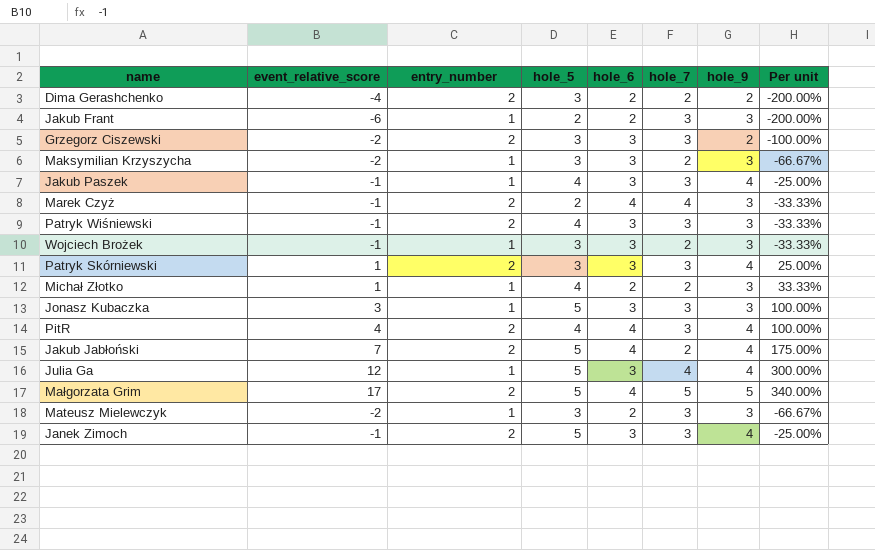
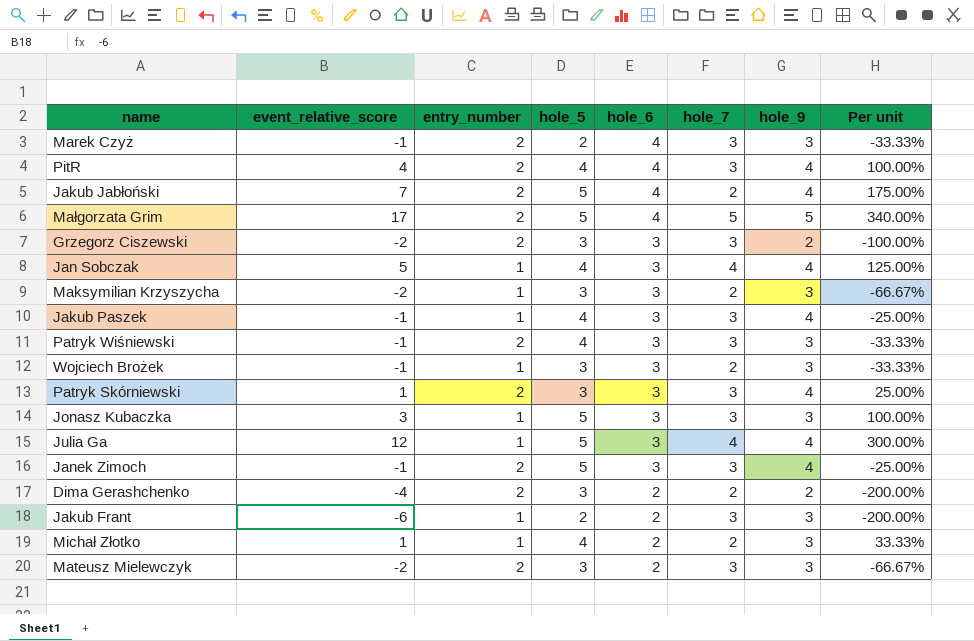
row order: none -> hole_6 descending
Marek Czyż | hole_7: 4 -> 3
row Jan Sobczak: none -> 5 | 1 | 4 | 3 | 4 | 4 | 125.00%
Mateusz Mielewczyk | entry_number: 1 -> 2

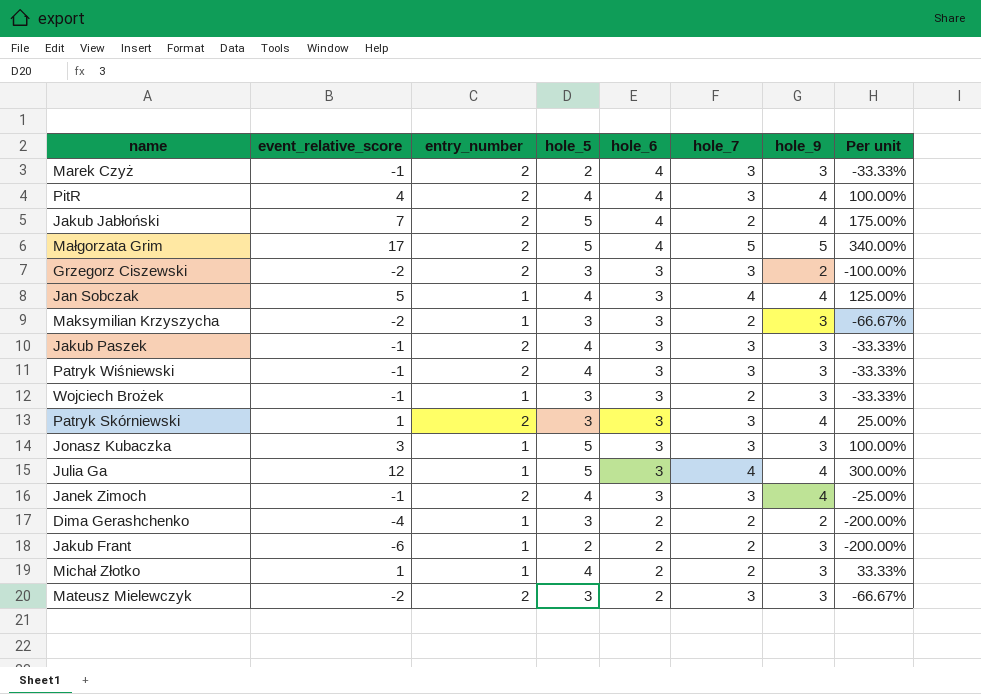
Jakub Paszek | entry_number: 1 -> 2
Jakub Paszek | hole_9: 4 -> 3
Jakub Paszek | Per unit: -25.00% -> -33.33%
Janek Zimoch | hole_5: 5 -> 4
Dima Gerashchenko | entry_number: 2 -> 1
Jakub Frant | hole_7: 3 -> 2

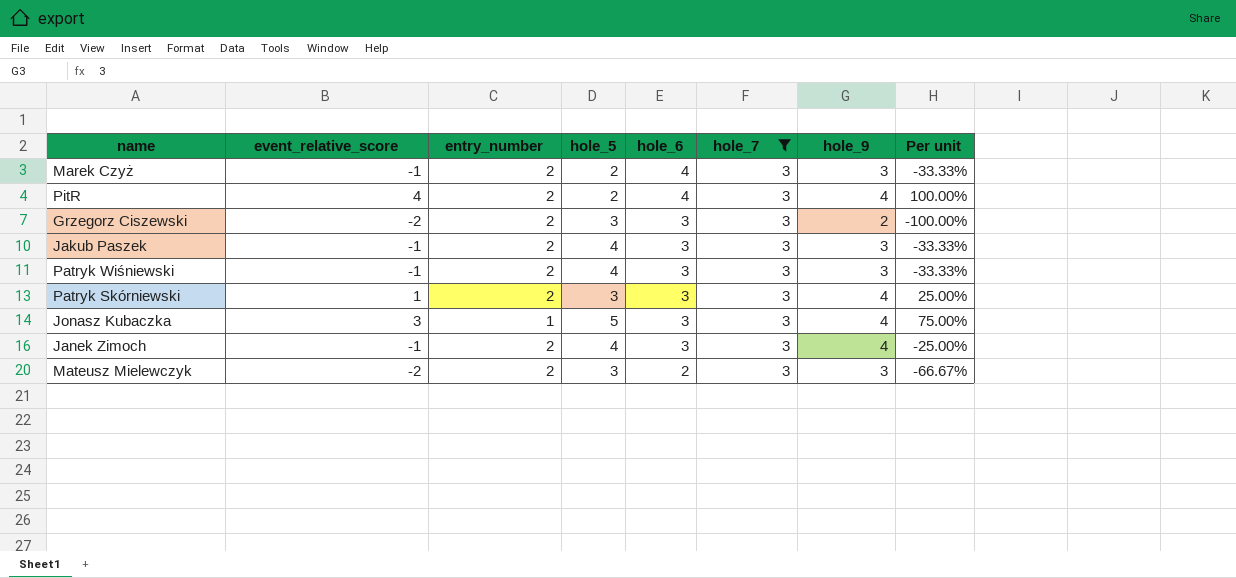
filter: none -> hole_7 = 3
PitR | hole_5: 4 -> 2
Jonasz Kubaczka | hole_9: 3 -> 4
Jonasz Kubaczka | Per unit: 100.00% -> 75.00%

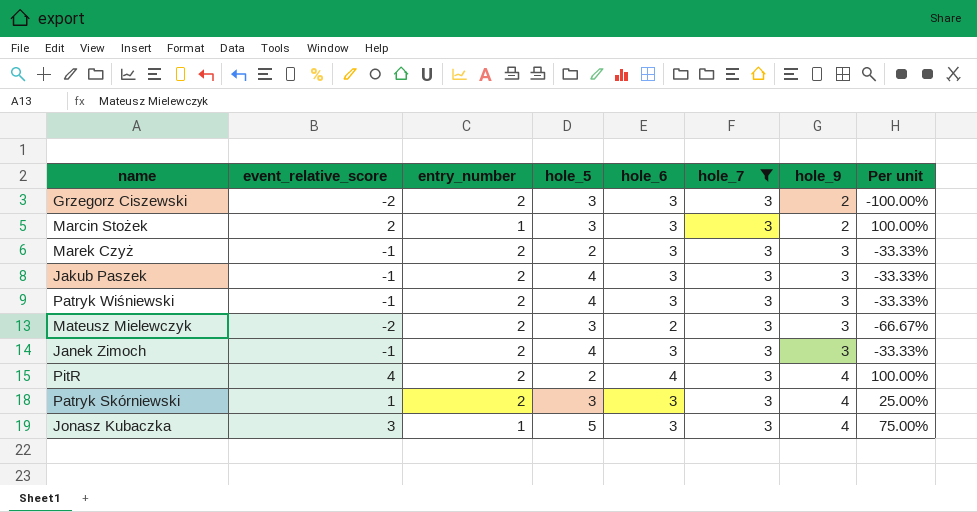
row order: hole_6 descending -> hole_9 ascending
row Marcin Stożek: none -> 2 | 1 | 3 | 3 | 3 | 2 | 100.00%
Marek Czyż | hole_6: 4 -> 3
Janek Zimoch | hole_9: 4 -> 3
Janek Zimoch | Per unit: -25.00% -> -33.33%

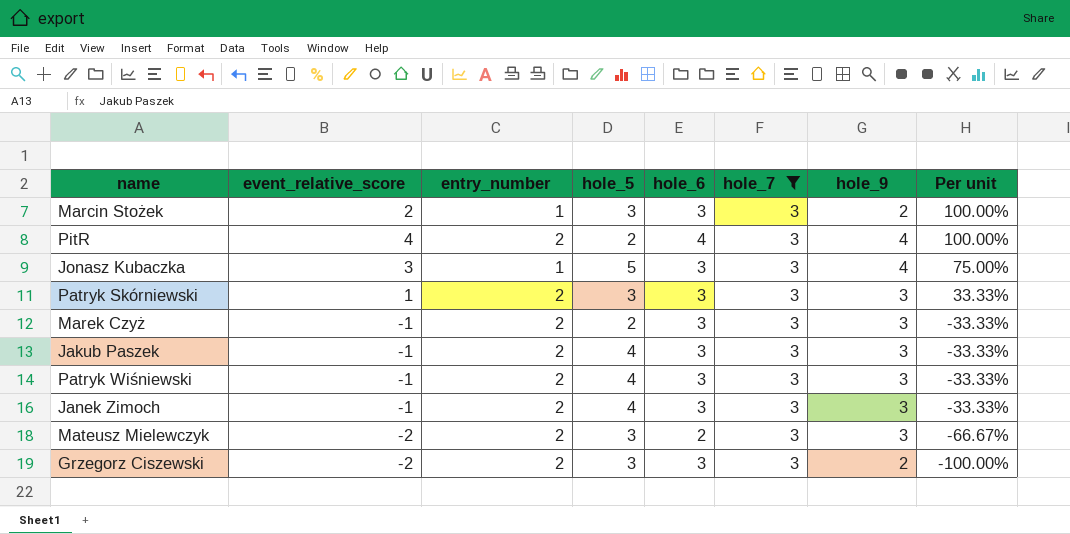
row order: hole_9 ascending -> Per unit descending
Patryk Skórniewski | hole_9: 4 -> 3
Patryk Skórniewski | Per unit: 25.00% -> 33.33%

